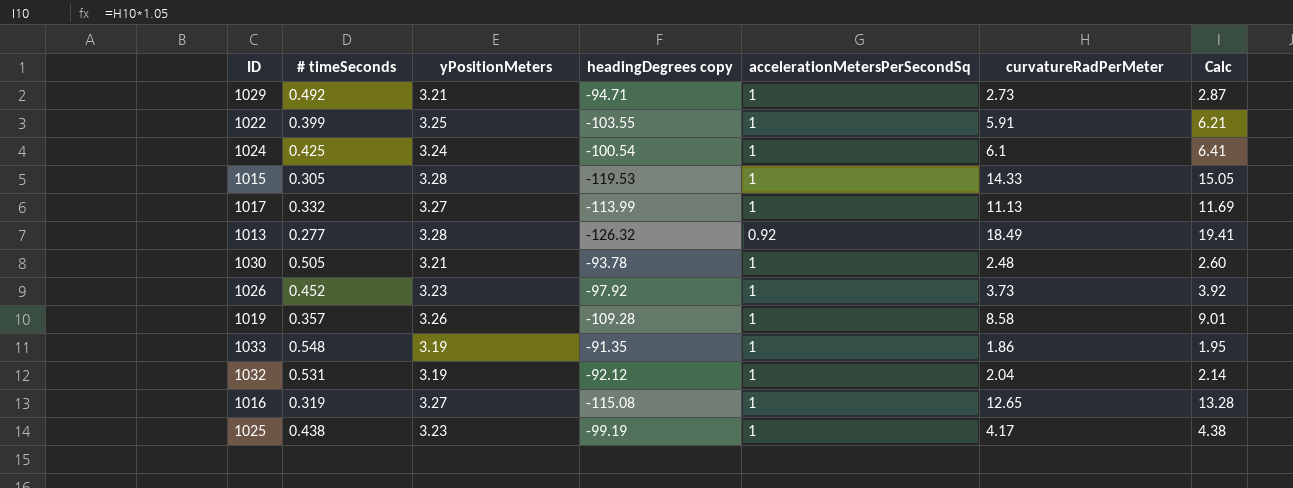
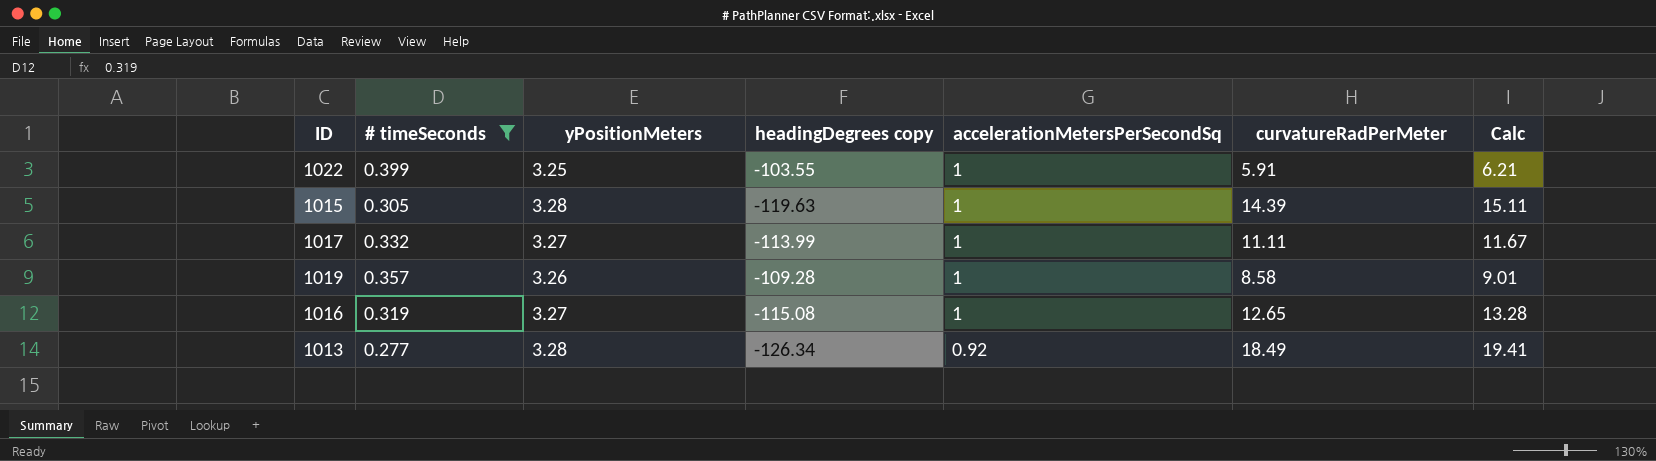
filter: none -> # timeSeconds <= 0.399
row order: none -> accelerationMetersPerSecondSq descending
1015 | headingDegrees copy: -119.53 -> -119.63
1015 | curvatureRadPerMeter: 14.33 -> 14.39
1015 | Calc: 15.05 -> 15.11
1017 | curvatureRadPerMeter: 11.13 -> 11.11
1017 | Calc: 11.69 -> 11.67
1013 | headingDegrees copy: -126.32 -> -126.34

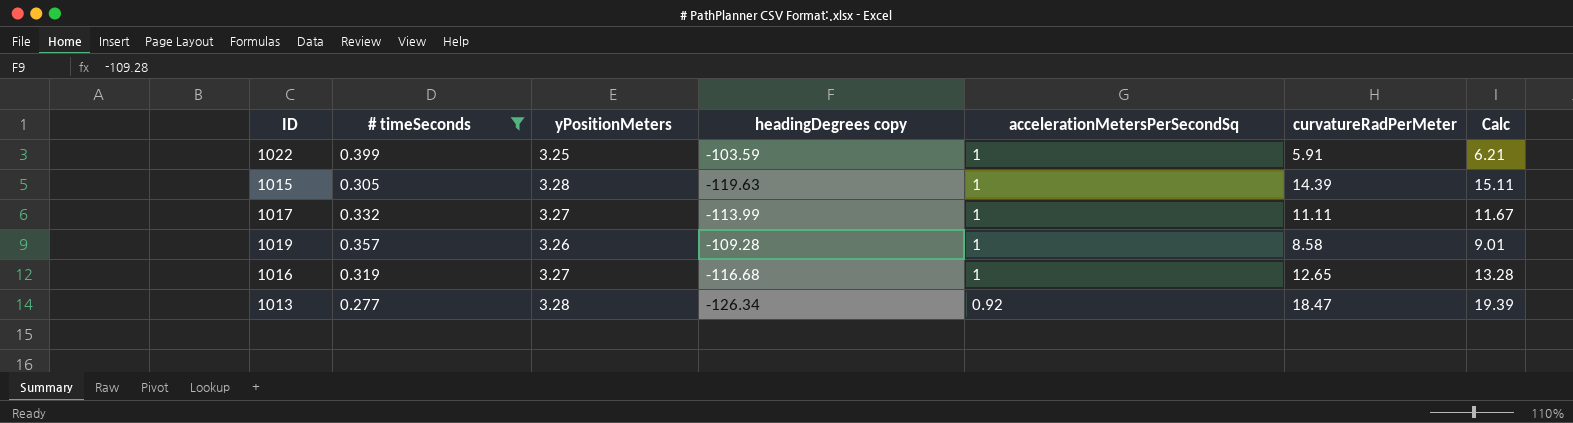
1022 | headingDegrees copy: -103.55 -> -103.59
1016 | headingDegrees copy: -115.08 -> -116.68
1013 | curvatureRadPerMeter: 18.49 -> 18.47
1013 | Calc: 19.41 -> 19.39

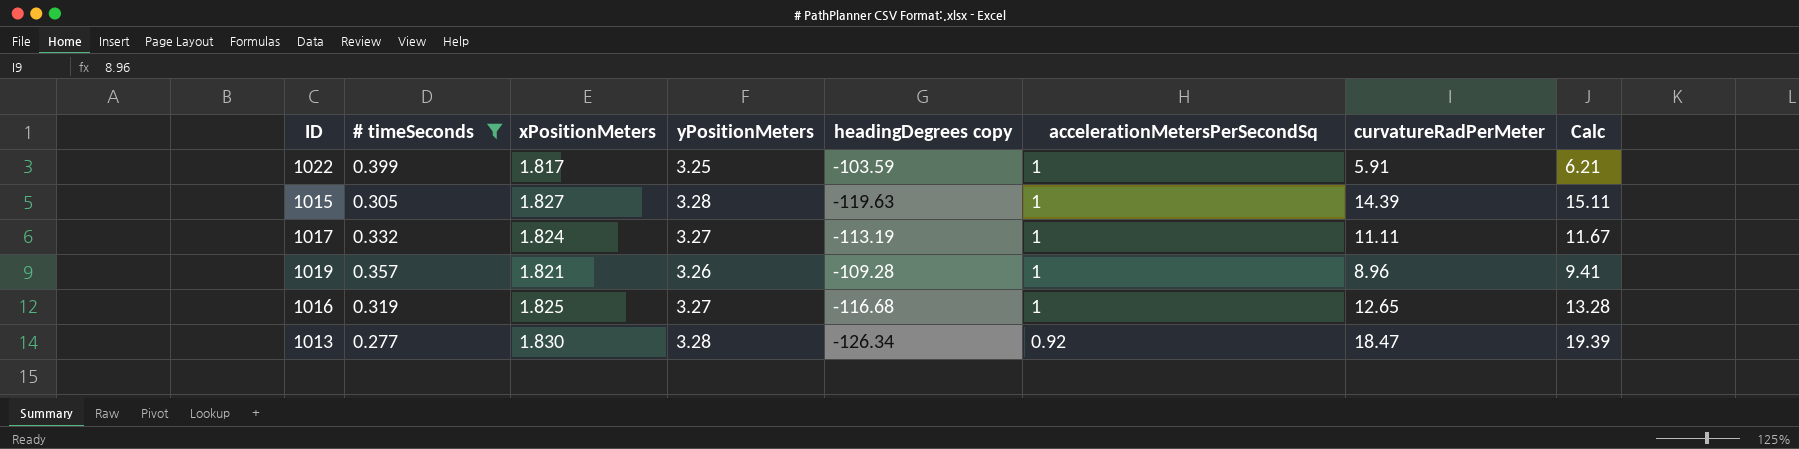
column xPositionMeters | position: none -> 3
1017 | headingDegrees copy: -113.99 -> -113.19
1019 | curvatureRadPerMeter: 8.58 -> 8.96
1019 | Calc: 9.01 -> 9.41

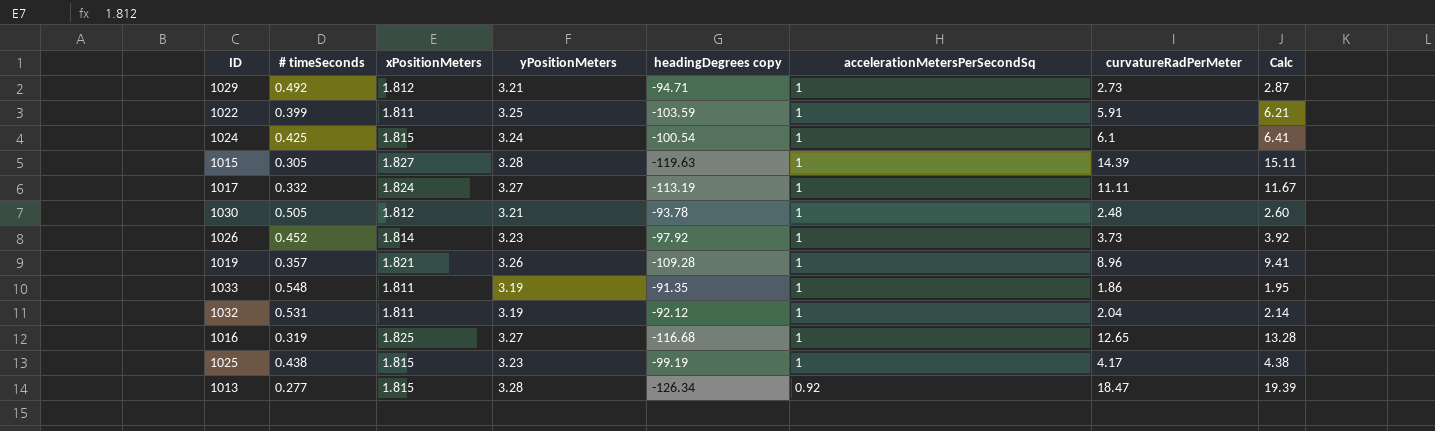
filter: # timeSeconds <= 0.399 -> none
1022 | xPositionMeters: 1.817 -> 1.811
1013 | xPositionMeters: 1.830 -> 1.815

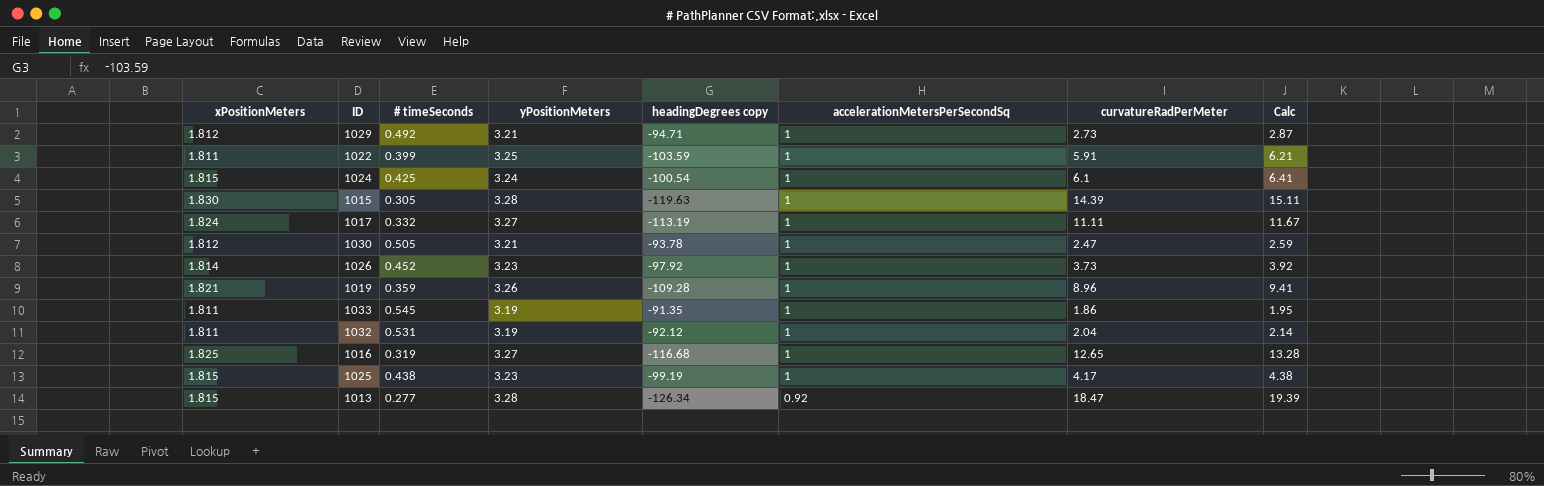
column xPositionMeters | position: 3 -> 1
1015 | xPositionMeters: 1.827 -> 1.830
1030 | curvatureRadPerMeter: 2.48 -> 2.47
1030 | Calc: 2.60 -> 2.59
1019 | # timeSeconds: 0.357 -> 0.359
1033 | # timeSeconds: 0.548 -> 0.545

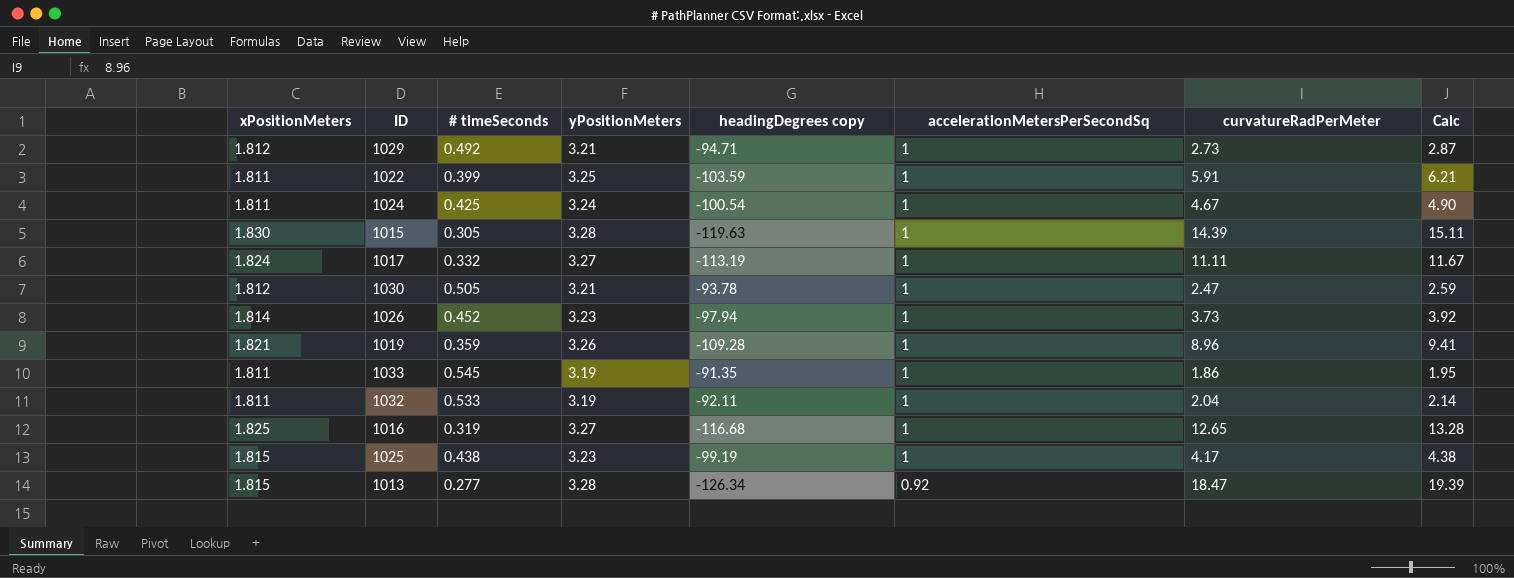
1024 | xPositionMeters: 1.815 -> 1.811
1024 | curvatureRadPerMeter: 6.1 -> 4.67
1024 | Calc: 6.41 -> 4.90
1026 | headingDegrees copy: -97.92 -> -97.94
1032 | # timeSeconds: 0.531 -> 0.533
1032 | headingDegrees copy: -92.12 -> -92.11

